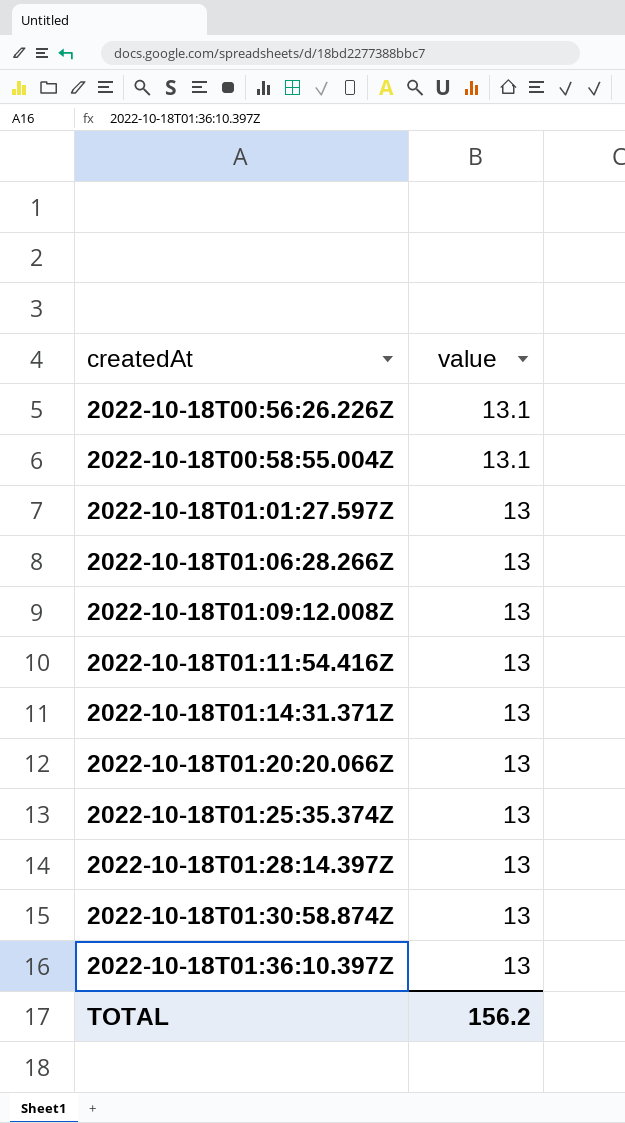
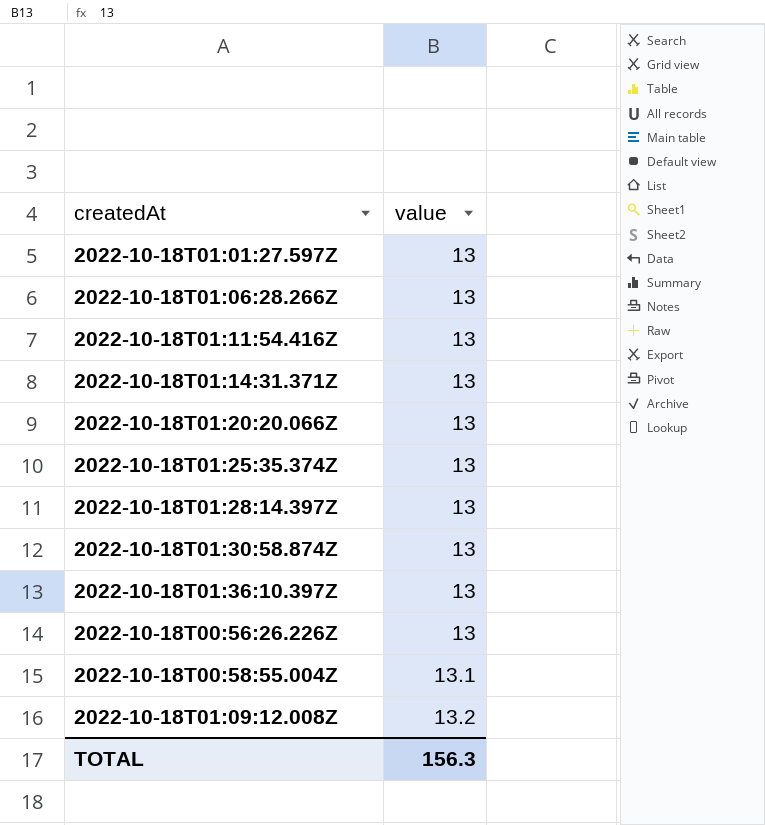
row order: createdAt ascending -> value ascending
2022-10-18T00:56:26.226Z | value: 13.1 -> 13
2022-10-18T01:09:12.008Z | value: 13 -> 13.2
TOTAL | value: 156.2 -> 156.3

